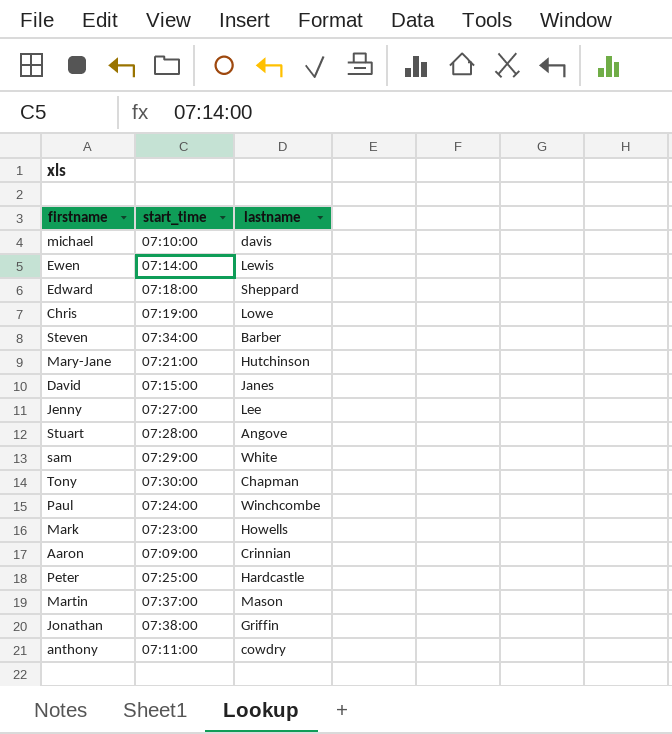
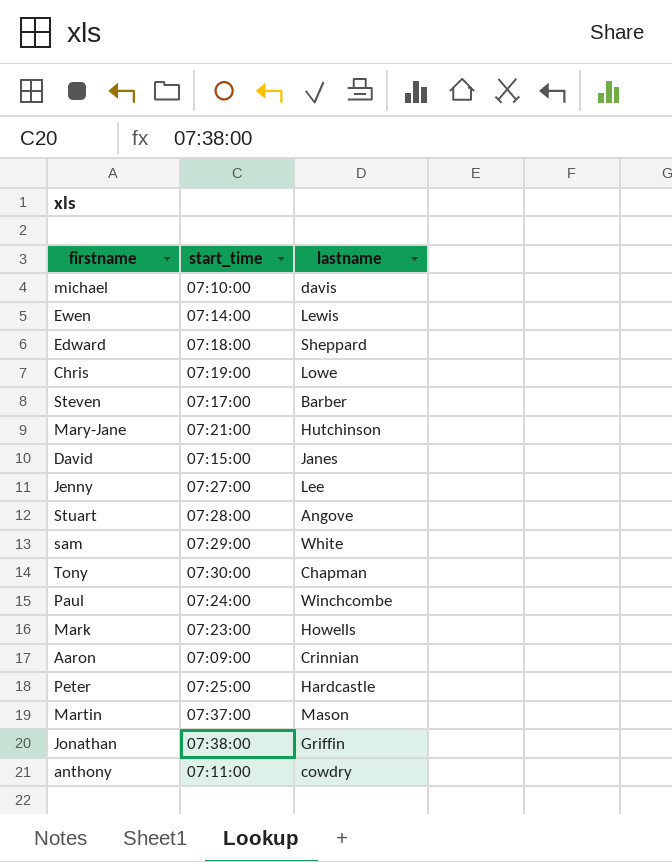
Steven | start_time: 07:34:00 -> 07:17:00

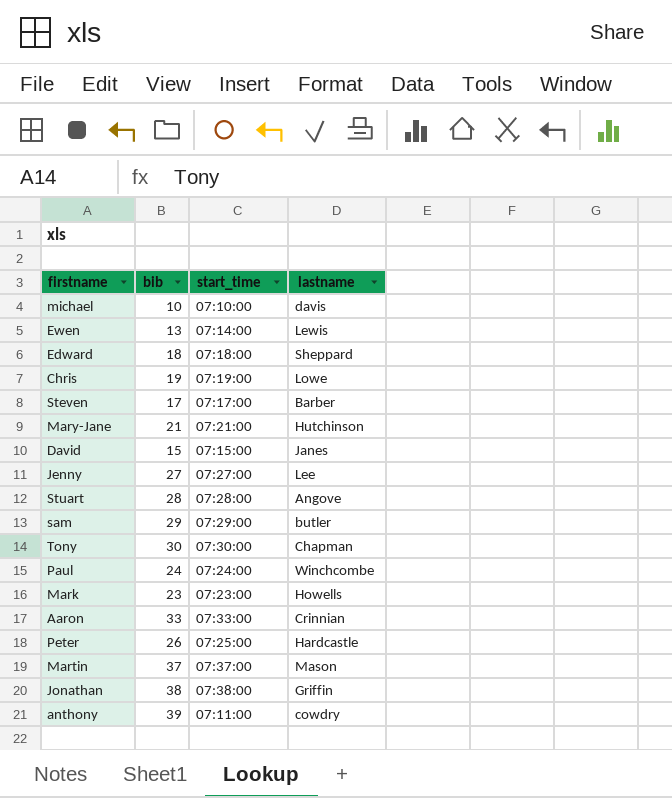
column bib | position: none -> 2
sam | lastname: White -> butler
Aaron | start_time: 07:09:00 -> 07:33:00

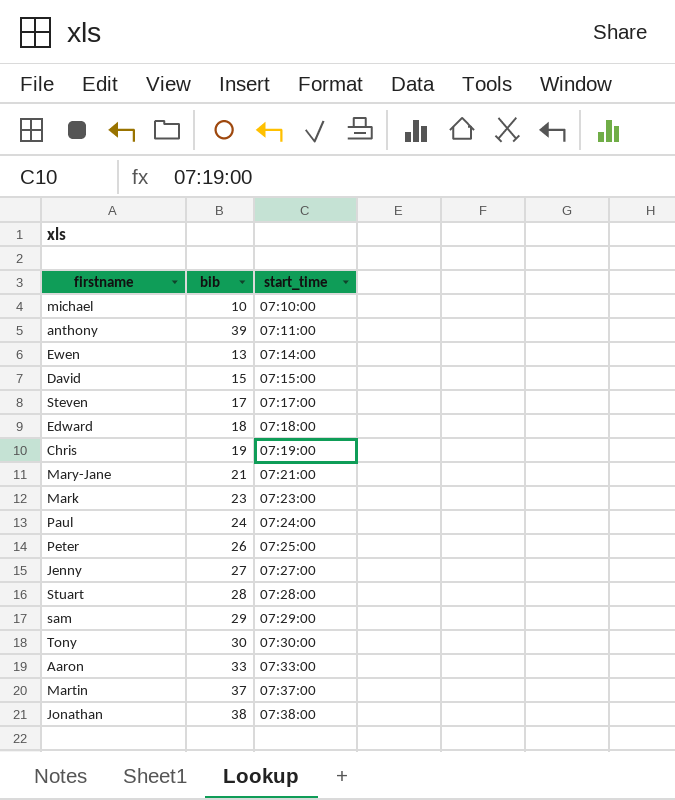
row order: none -> start_time ascending
column lastname | position: 4 -> none

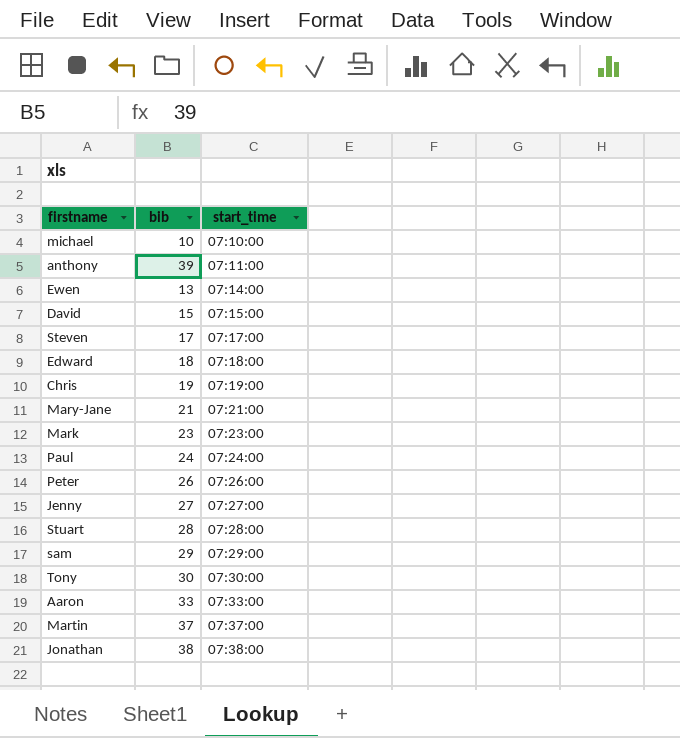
Peter | start_time: 07:25:00 -> 07:26:00

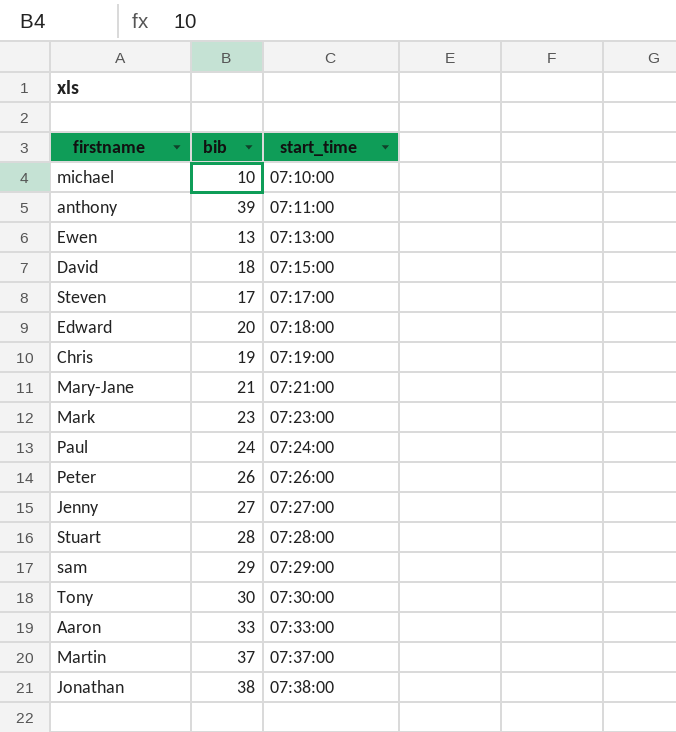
Ewen | start_time: 07:14:00 -> 07:13:00
David | bib: 15 -> 18
Edward | bib: 18 -> 20

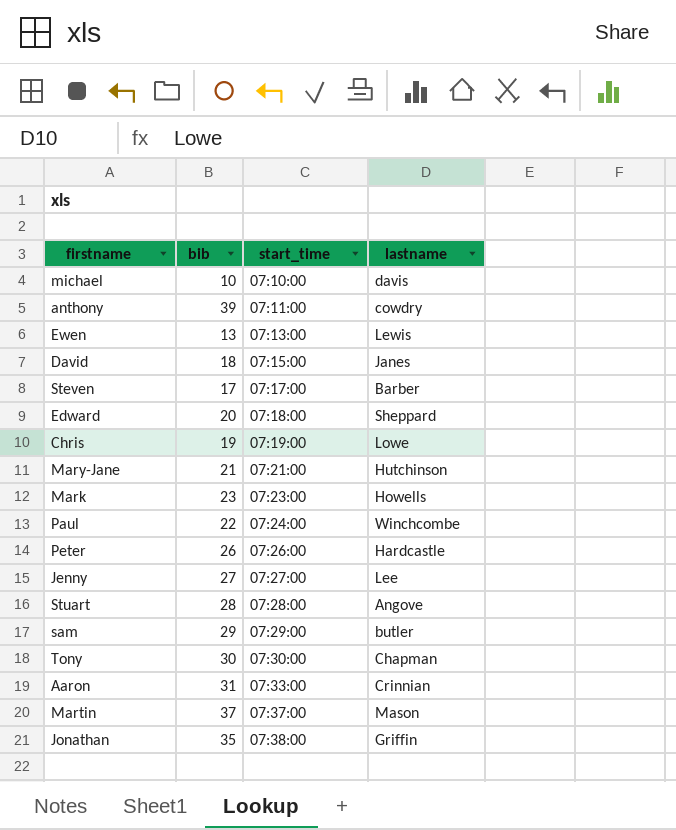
column lastname | position: none -> 4
Paul | bib: 24 -> 22
Aaron | bib: 33 -> 31
Jonathan | bib: 38 -> 35

